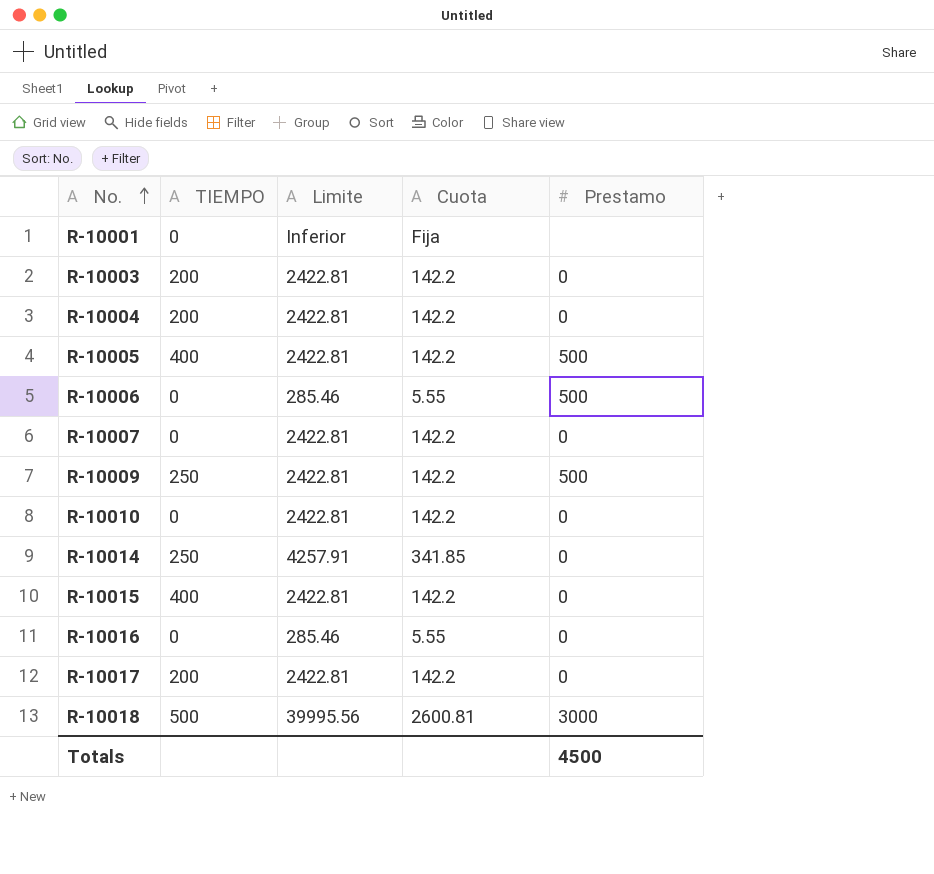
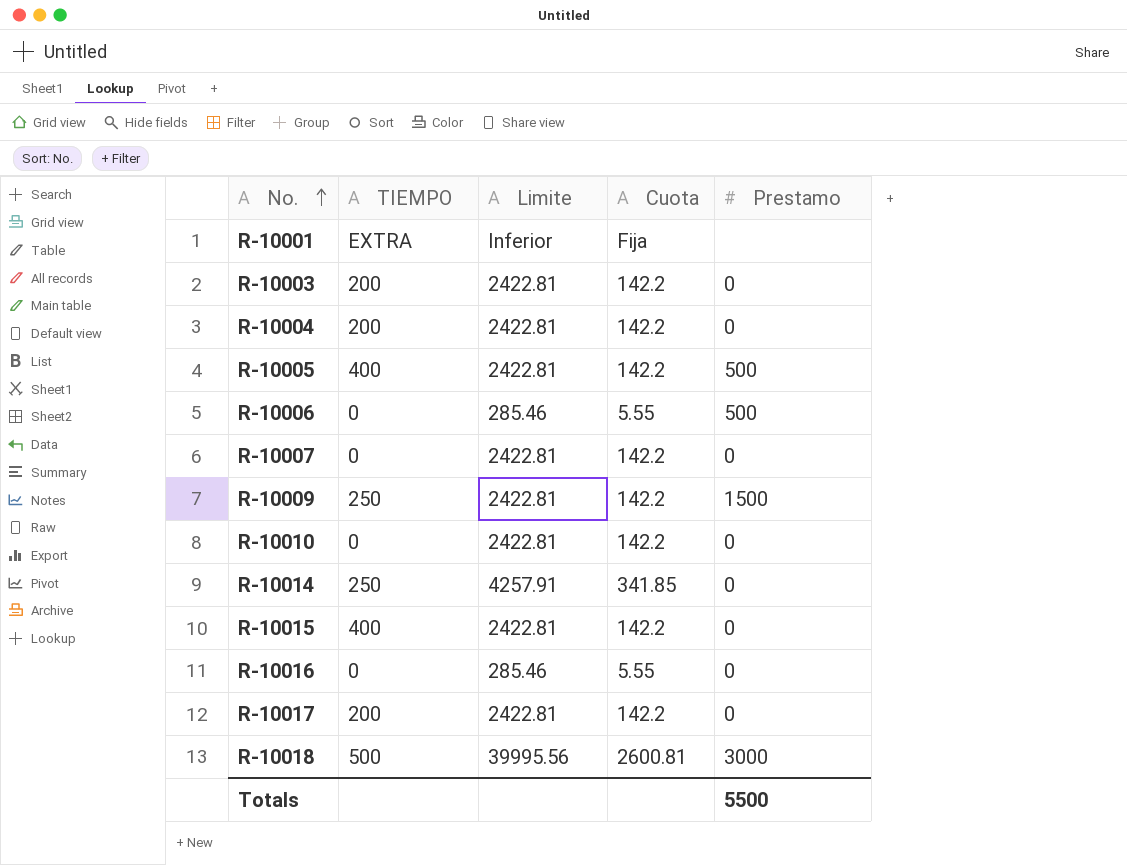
R-10001 | TIEMPO: 0 -> EXTRA
R-10009 | Prestamo: 500 -> 1500
Totals | Prestamo: 4500 -> 5500

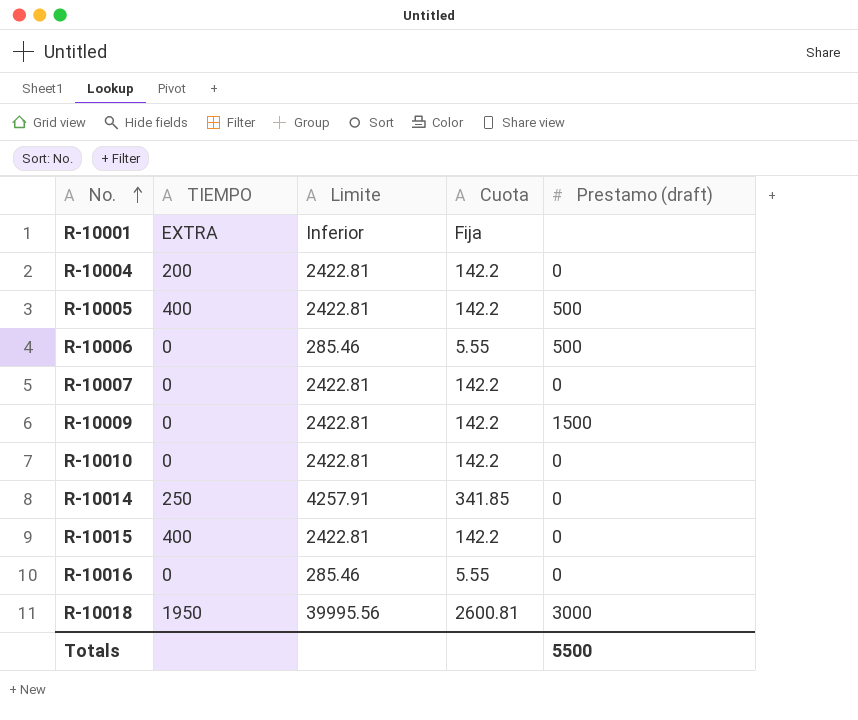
column name: Prestamo -> Prestamo (draft)
row R-10003: 200 | 2422.81 | 142.2 | 0 -> none
row R-10017: 200 | 2422.81 | 142.2 | 0 -> none
R-10009 | TIEMPO: 250 -> 0
R-10018 | TIEMPO: 500 -> 1950

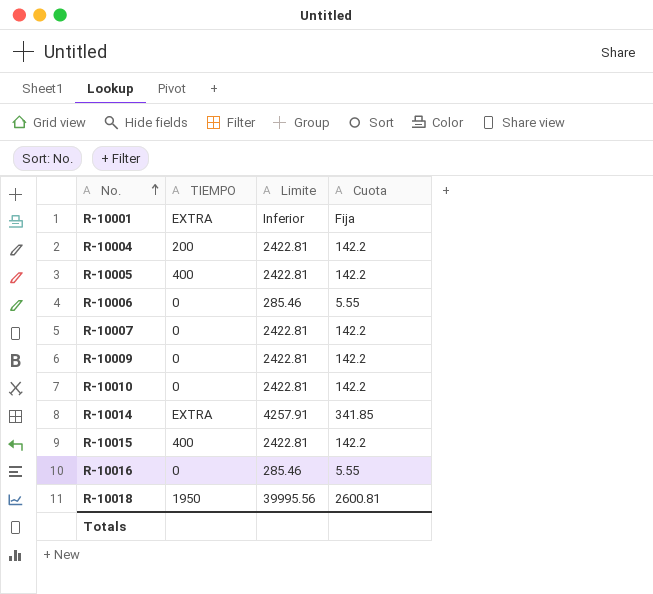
column Prestamo (draft) | position: 5 -> none
R-10014 | TIEMPO: 250 -> EXTRA

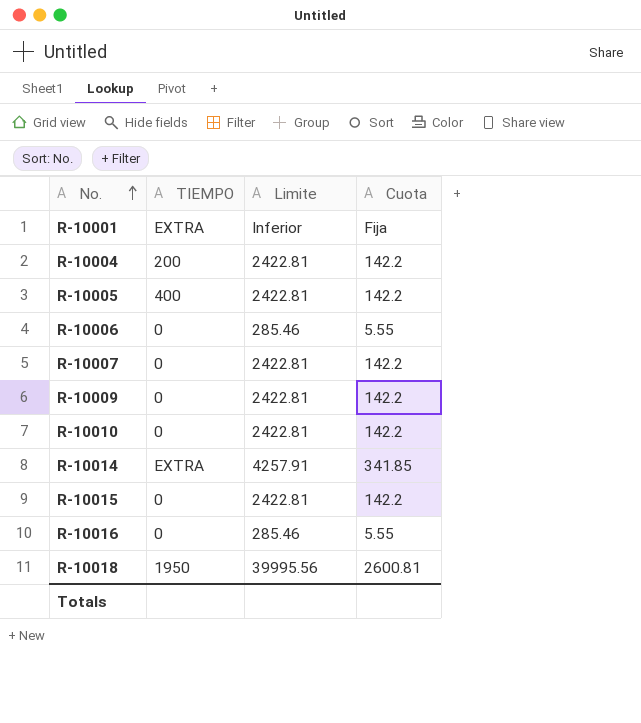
R-10015 | TIEMPO: 400 -> 0

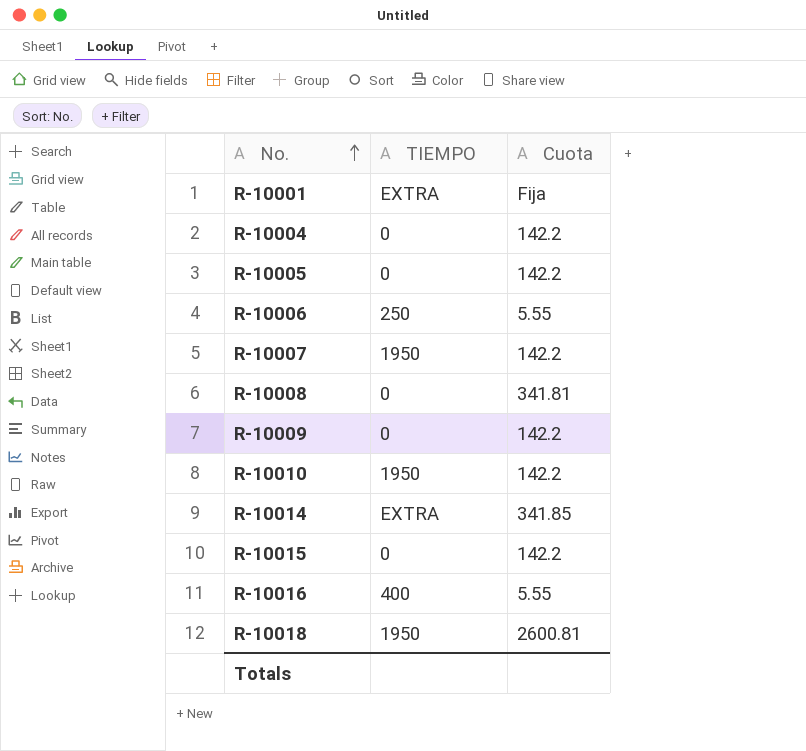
column Limite | position: 3 -> none
R-10004 | TIEMPO: 200 -> 0
R-10005 | TIEMPO: 400 -> 0
R-10006 | TIEMPO: 0 -> 250
R-10007 | TIEMPO: 0 -> 1950
row R-10008: none -> 0 | 341.81
R-10010 | TIEMPO: 0 -> 1950
R-10016 | TIEMPO: 0 -> 400

